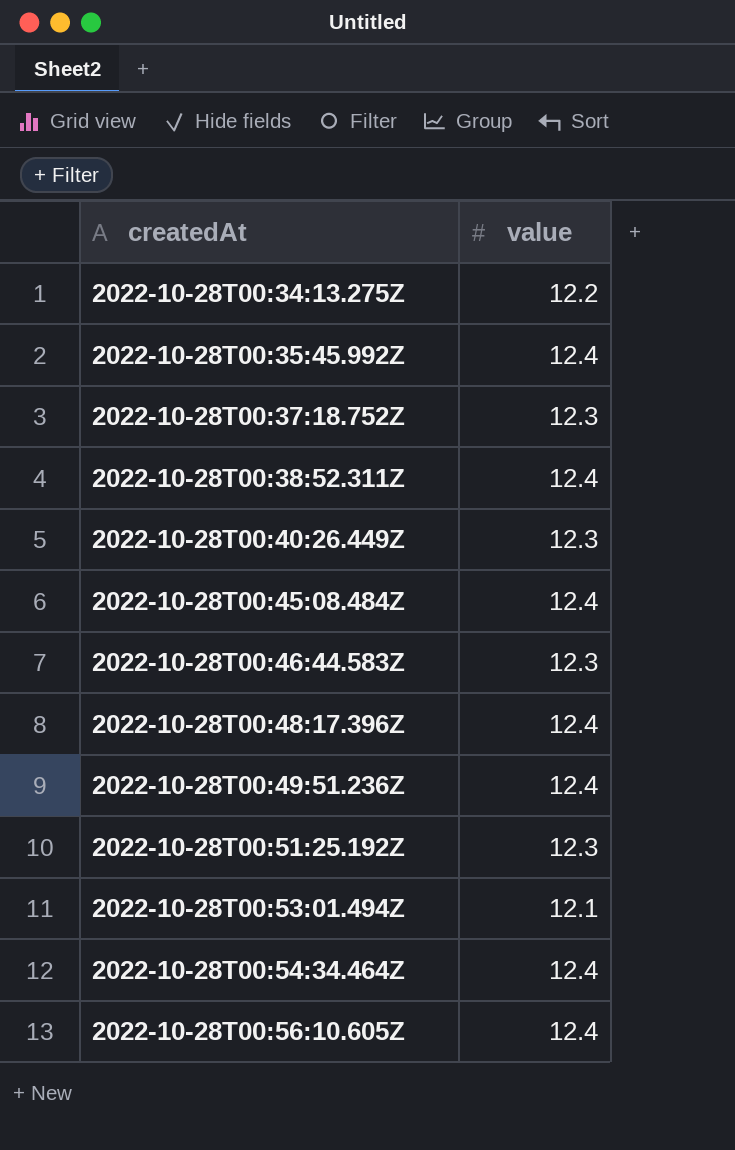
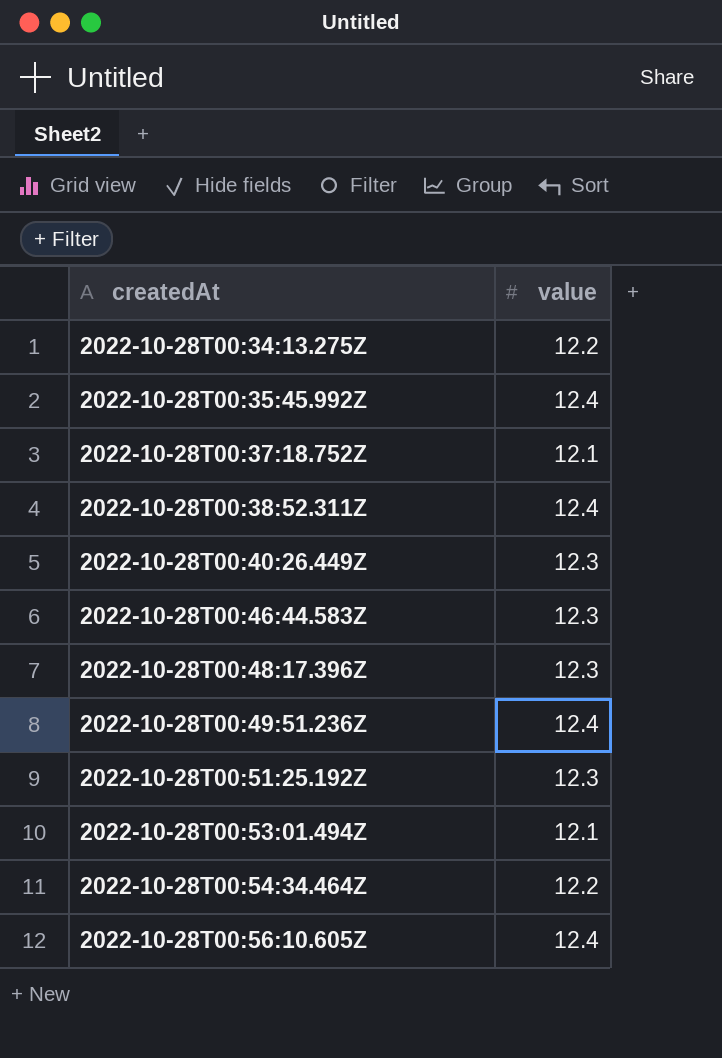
row 2022-10-28T00:45:08.484Z: 12.4 -> none
2022-10-28T00:37:18.752Z | value: 12.3 -> 12.1
2022-10-28T00:48:17.396Z | value: 12.4 -> 12.3
2022-10-28T00:54:34.464Z | value: 12.4 -> 12.2

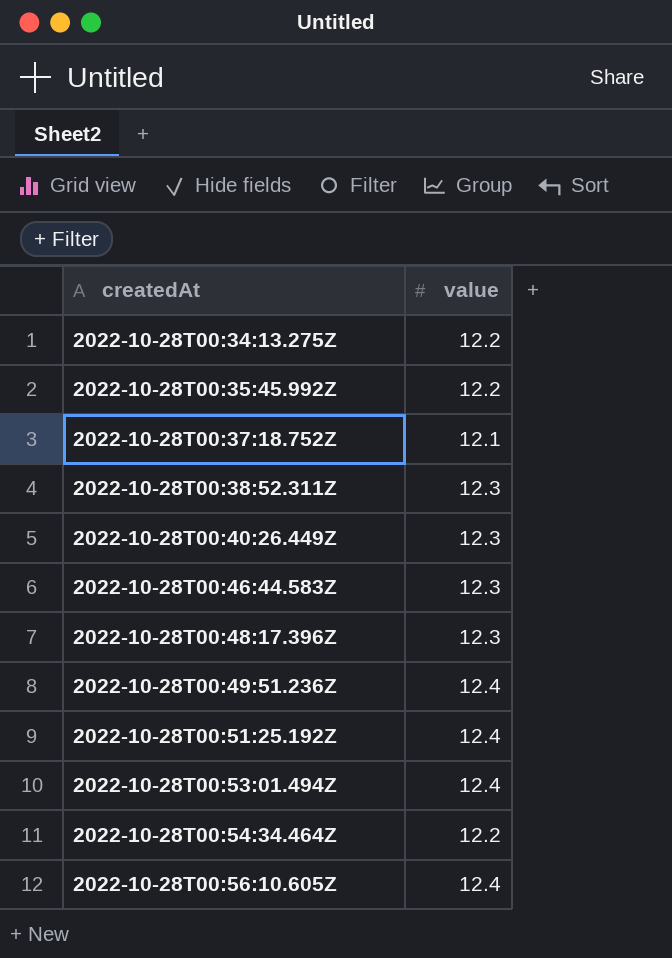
2022-10-28T00:35:45.992Z | value: 12.4 -> 12.2
2022-10-28T00:38:52.311Z | value: 12.4 -> 12.3
2022-10-28T00:51:25.192Z | value: 12.3 -> 12.4
2022-10-28T00:53:01.494Z | value: 12.1 -> 12.4

